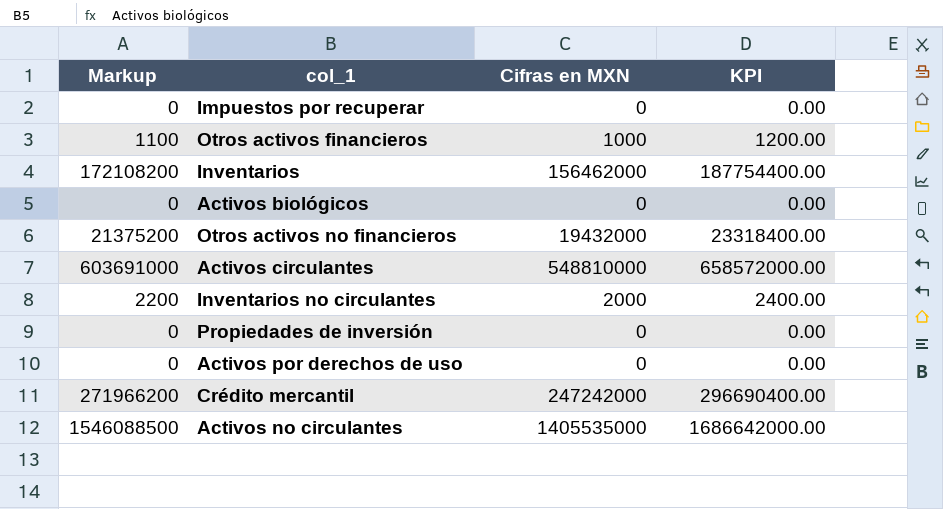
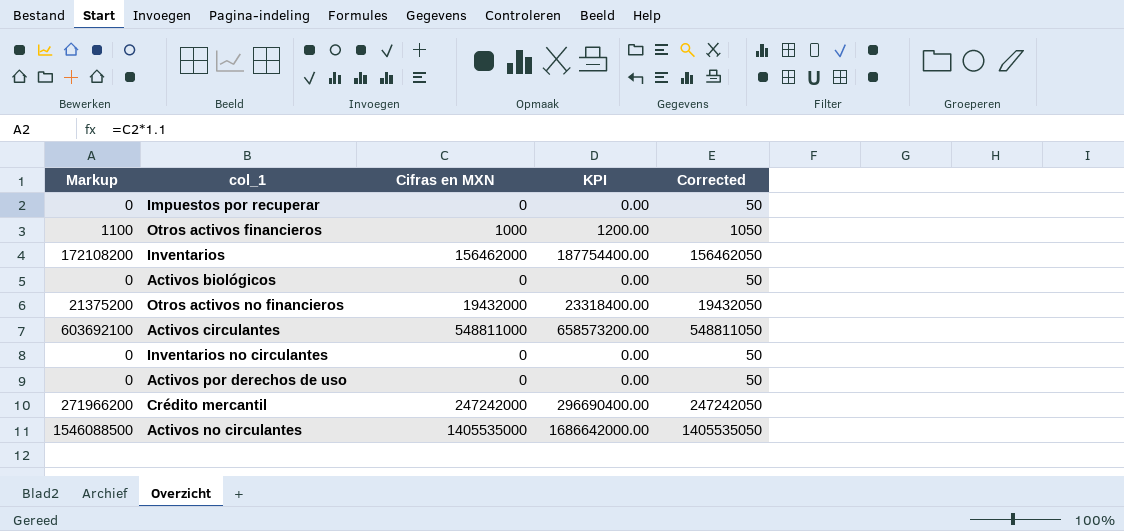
column Corrected | formula: none -> [Cifras en MXN] + 50
row Propiedades de inversión: 0 | 0 | 0.00 -> none
Activos circulantes | Markup: 603691000 -> 603692100
Activos circulantes | Cifras en MXN: 548810000 -> 548811000
Activos circulantes | KPI: 658572000.00 -> 658573200.00
Inventarios no circulantes | Markup: 2200 -> 0
Inventarios no circulantes | Cifras en MXN: 2000 -> 0
Inventarios no circulantes | KPI: 2400.00 -> 0.00

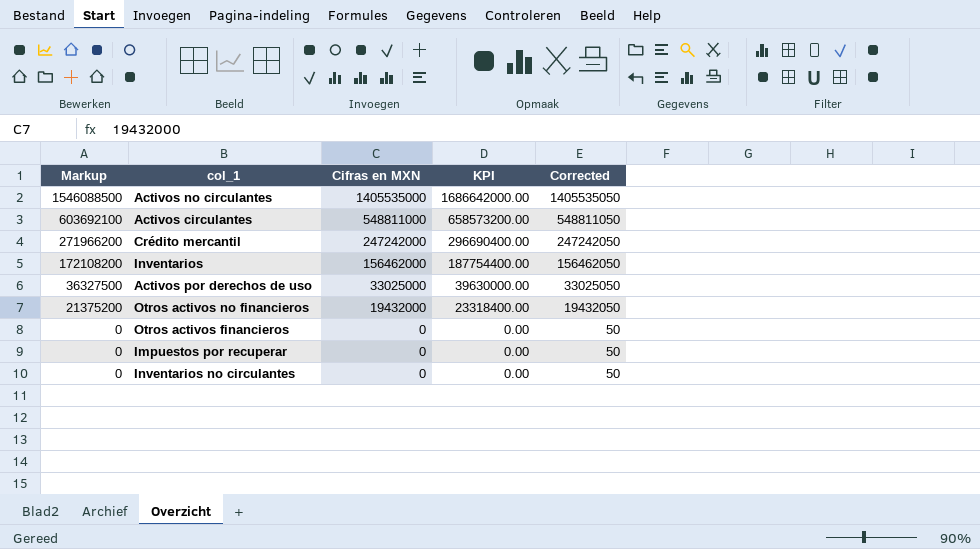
row order: none -> Markup descending
row Activos biológicos: 0 | 0 | 0.00 | 50 -> none
Activos por derechos de uso | Markup: 0 -> 36327500
Activos por derechos de uso | Cifras en MXN: 0 -> 33025000
Activos por derechos de uso | KPI: 0.00 -> 39630000.00
Activos por derechos de uso | Corrected: 50 -> 33025050
Otros activos financieros | Markup: 1100 -> 0
Otros activos financieros | Cifras en MXN: 1000 -> 0
Otros activos financieros | KPI: 1200.00 -> 0.00
Otros activos financieros | Corrected: 1050 -> 50

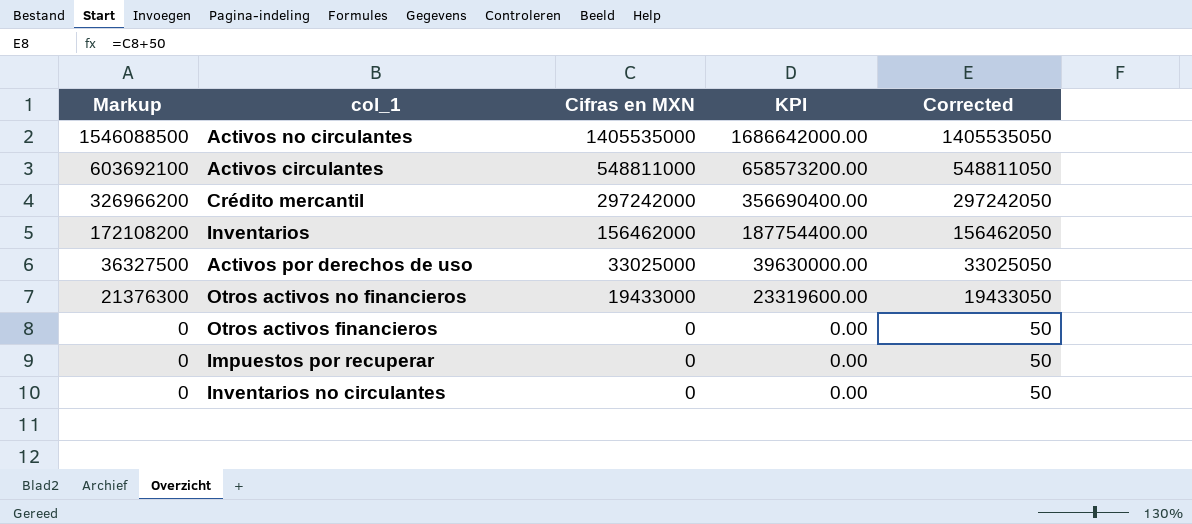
Crédito mercantil | Markup: 271966200 -> 326966200
Crédito mercantil | Cifras en MXN: 247242000 -> 297242000
Crédito mercantil | KPI: 296690400.00 -> 356690400.00
Crédito mercantil | Corrected: 247242050 -> 297242050
Otros activos no financieros | Markup: 21375200 -> 21376300
Otros activos no financieros | Cifras en MXN: 19432000 -> 19433000
Otros activos no financieros | KPI: 23318400.00 -> 23319600.00
Otros activos no financieros | Corrected: 19432050 -> 19433050

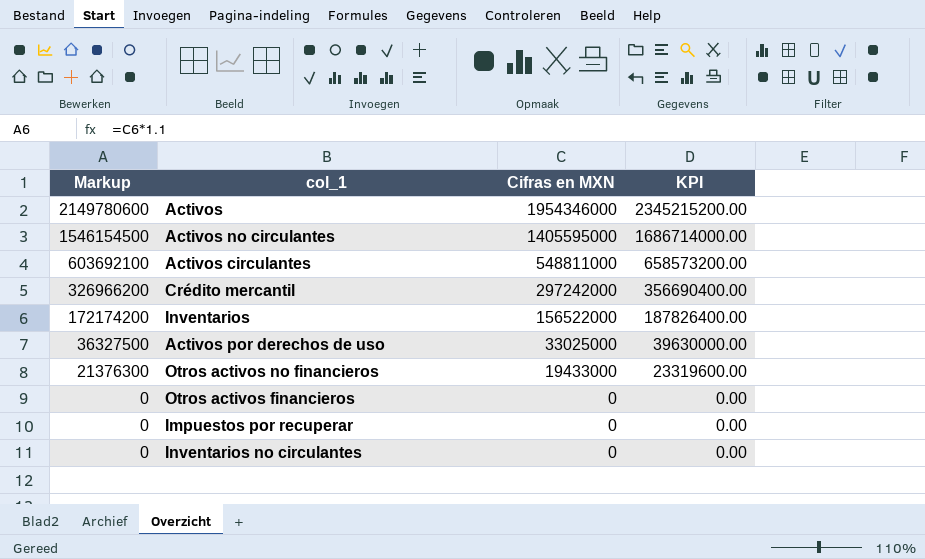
column Corrected | formula: [Cifras en MXN] + 50 -> none
row Activos: none -> 2149780600 | 1954346000 | 2345215200.00
Activos no circulantes | Markup: 1546088500 -> 1546154500
Activos no circulantes | Cifras en MXN: 1405535000 -> 1405595000
Activos no circulantes | KPI: 1686642000.00 -> 1686714000.00
Inventarios | Markup: 172108200 -> 172174200
Inventarios | Cifras en MXN: 156462000 -> 156522000
Inventarios | KPI: 187754400.00 -> 187826400.00

